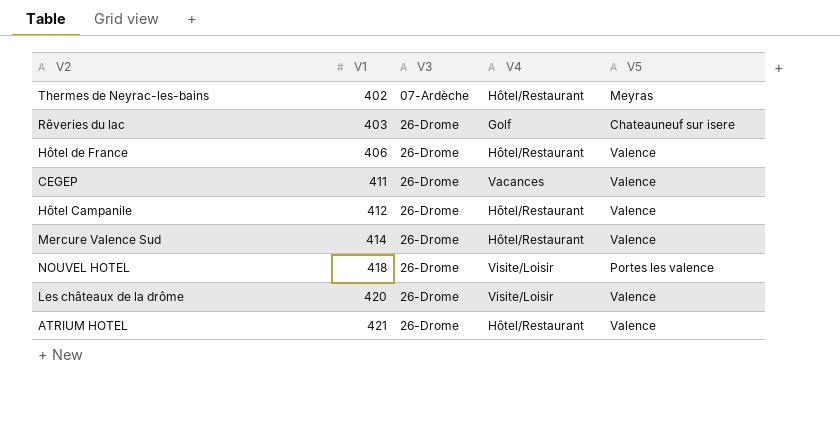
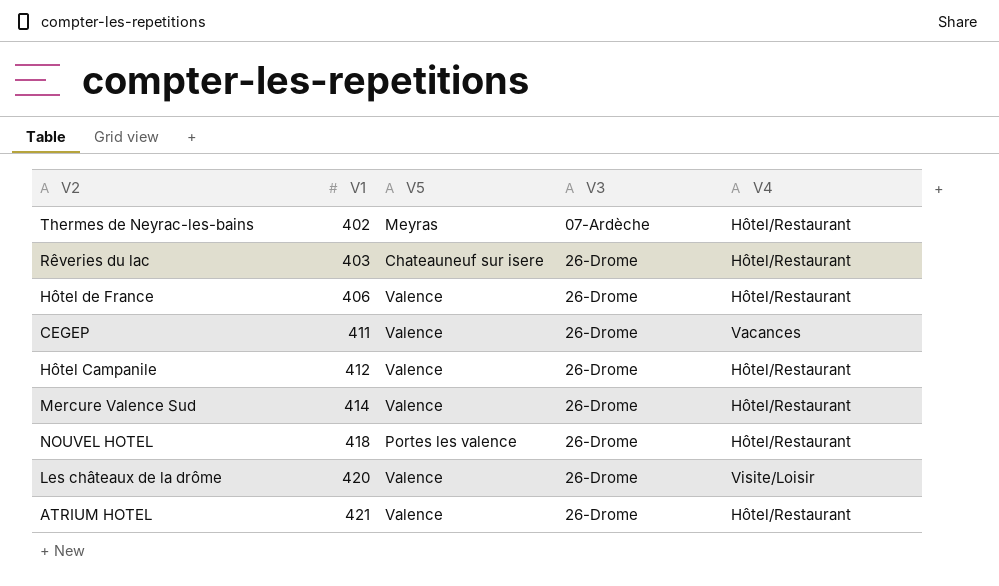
column V5 | position: 5 -> 3
Rêveries du lac | V4: Golf -> Hôtel/Restaurant
NOUVEL HOTEL | V4: Visite/Loisir -> Hôtel/Restaurant

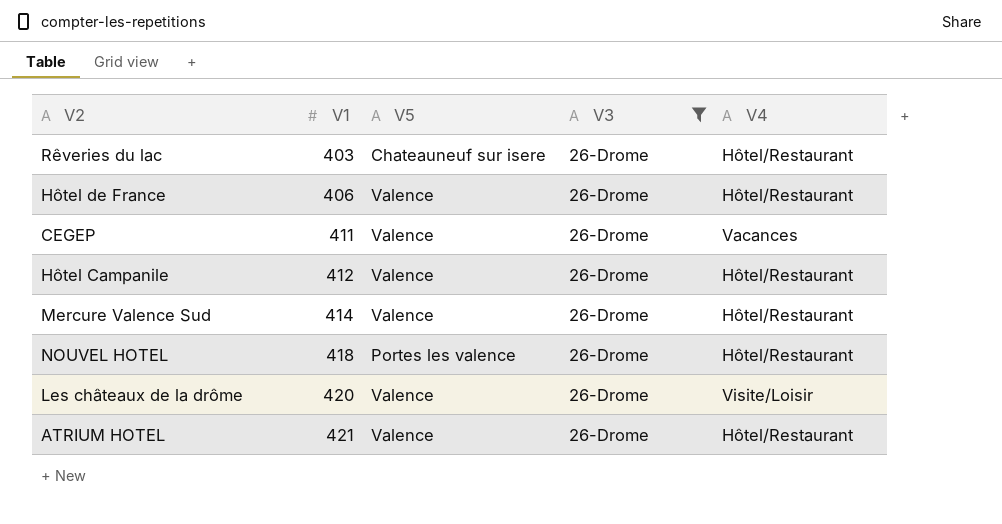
filter: none -> V3 = 26-Drome

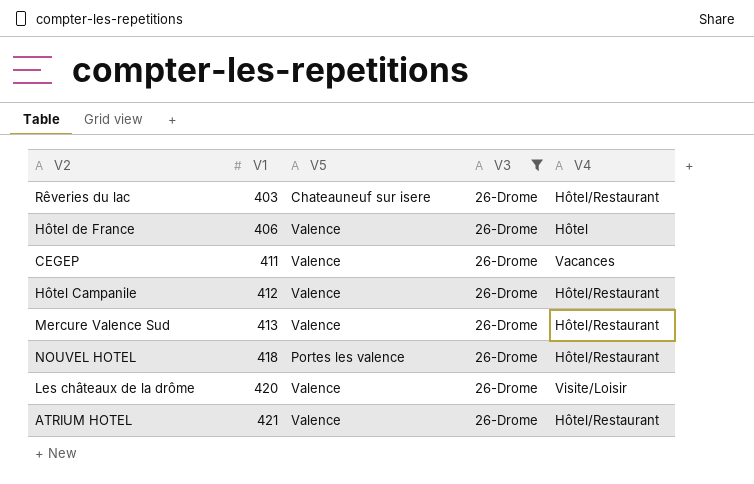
Hôtel de France | V4: Hôtel/Restaurant -> Hôtel
Mercure Valence Sud | V1: 414 -> 413

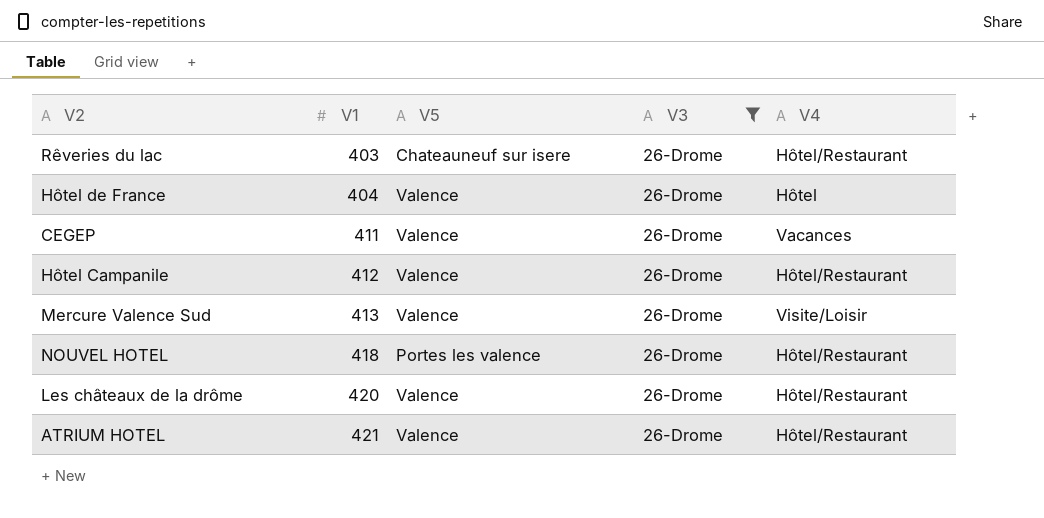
Hôtel de France | V1: 406 -> 404
Mercure Valence Sud | V4: Hôtel/Restaurant -> Visite/Loisir
Les châteaux de la drôme | V4: Visite/Loisir -> Hôtel/Restaurant

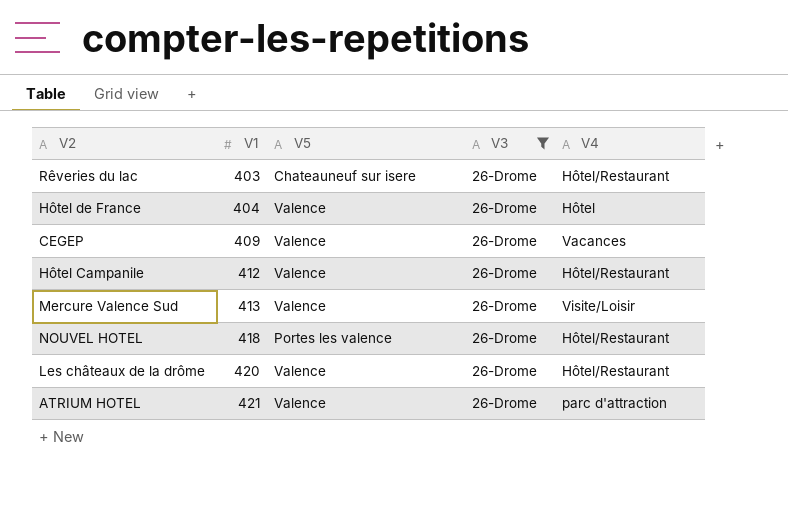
CEGEP | V1: 411 -> 409
ATRIUM HOTEL | V4: Hôtel/Restaurant -> parc d'attraction

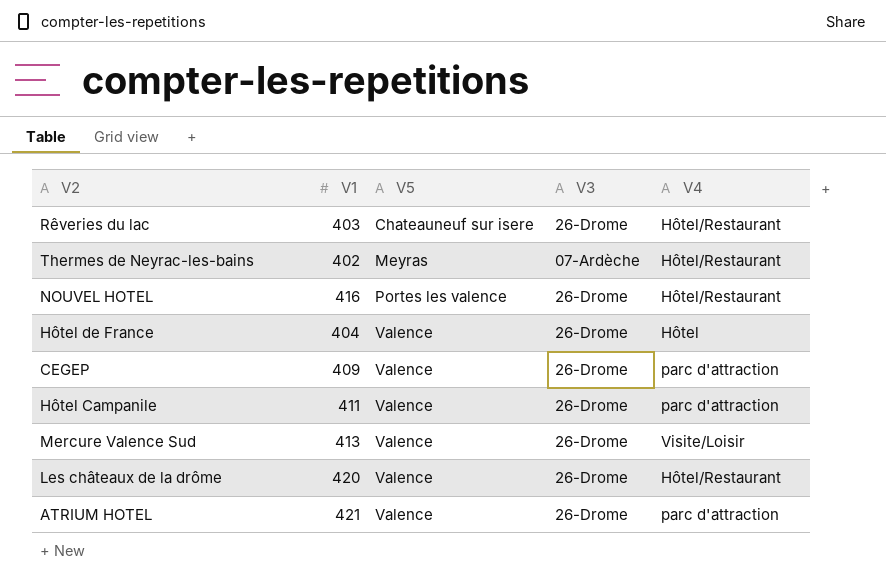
filter: V3 = 26-Drome -> none
row order: V1 ascending -> V5 ascending
NOUVEL HOTEL | V1: 418 -> 416
CEGEP | V4: Vacances -> parc d'attraction
Hôtel Campanile | V1: 412 -> 411
Hôtel Campanile | V4: Hôtel/Restaurant -> parc d'attraction

